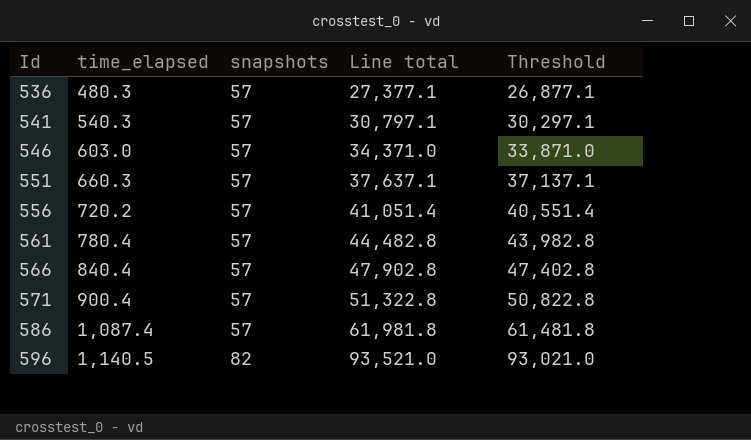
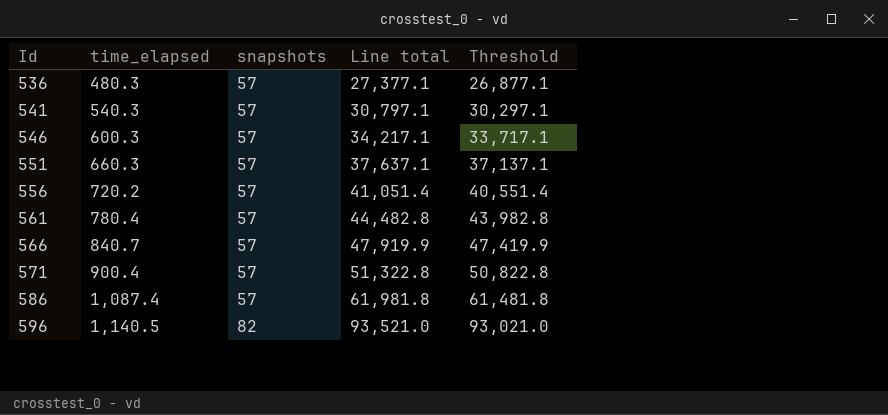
546 | time_elapsed: 603.0 -> 600.3
546 | Line total: 34,371.0 -> 34,217.1
546 | Threshold: 33,871.0 -> 33,717.1
566 | time_elapsed: 840.4 -> 840.7
566 | Line total: 47,902.8 -> 47,919.9
566 | Threshold: 47,402.8 -> 47,419.9

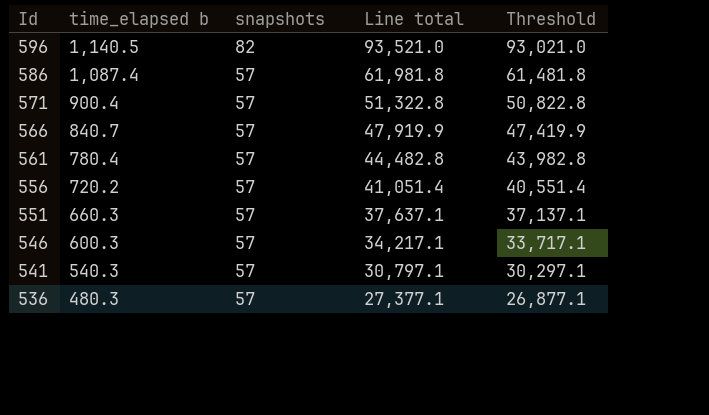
row order: Id ascending -> Id descending
column name: time_elapsed -> time_elapsed b

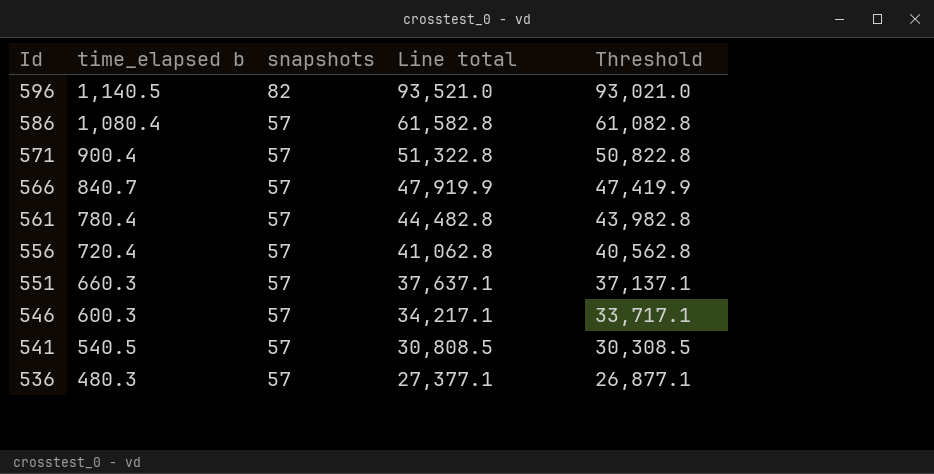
586 | time_elapsed b: 1,087.4 -> 1,080.4
586 | Line total: 61,981.8 -> 61,582.8
586 | Threshold: 61,481.8 -> 61,082.8
556 | time_elapsed b: 720.2 -> 720.4
556 | Line total: 41,051.4 -> 41,062.8
556 | Threshold: 40,551.4 -> 40,562.8
541 | time_elapsed b: 540.3 -> 540.5
541 | Line total: 30,797.1 -> 30,808.5
541 | Threshold: 30,297.1 -> 30,308.5

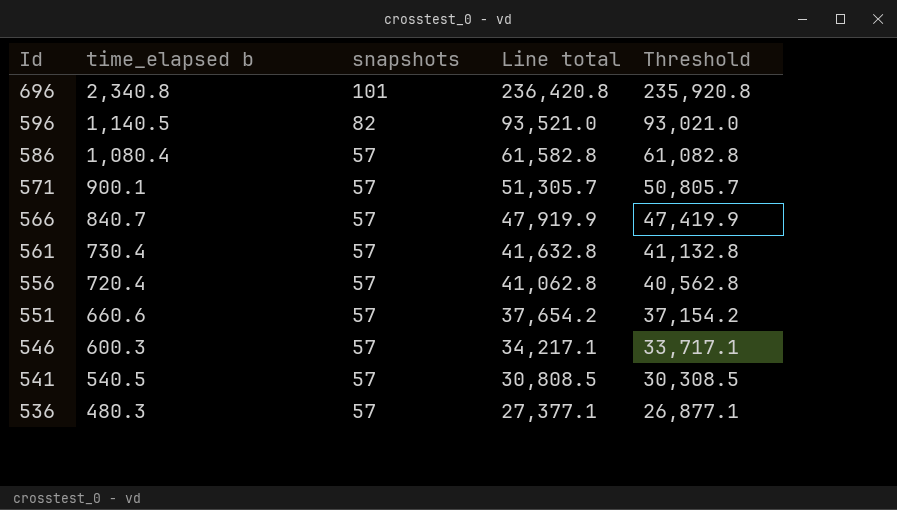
row 696: none -> 2,340.8 | 101 | 236,420.8 | 235,920.8
571 | time_elapsed b: 900.4 -> 900.1
571 | Line total: 51,322.8 -> 51,305.7
571 | Threshold: 50,822.8 -> 50,805.7
561 | time_elapsed b: 780.4 -> 730.4
561 | Line total: 44,482.8 -> 41,632.8
561 | Threshold: 43,982.8 -> 41,132.8
551 | time_elapsed b: 660.3 -> 660.6
551 | Line total: 37,637.1 -> 37,654.2
551 | Threshold: 37,137.1 -> 37,154.2

